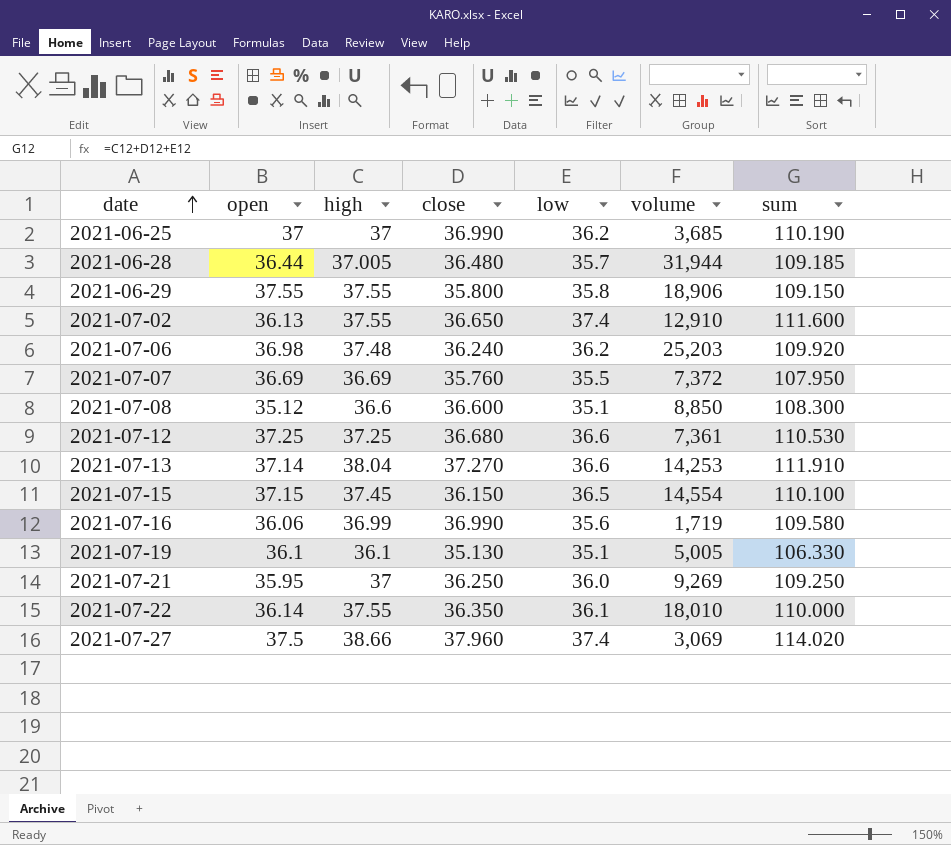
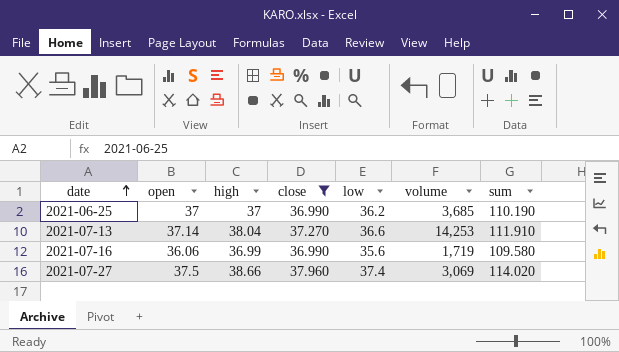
filter: none -> close >= 36.990

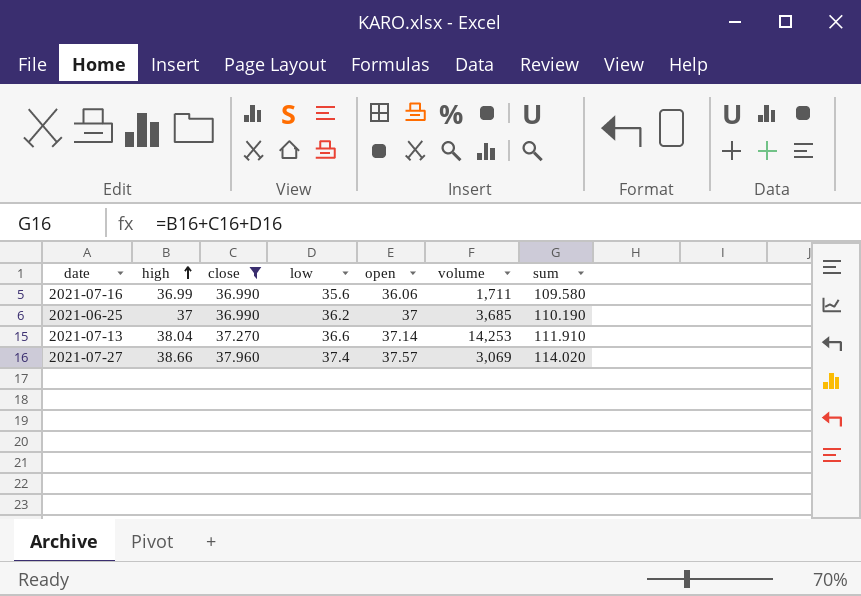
row order: date ascending -> high ascending
column open | position: 2 -> 5
2021-07-16 | volume: 1,719 -> 1,711
2021-07-27 | open: 37.5 -> 37.57

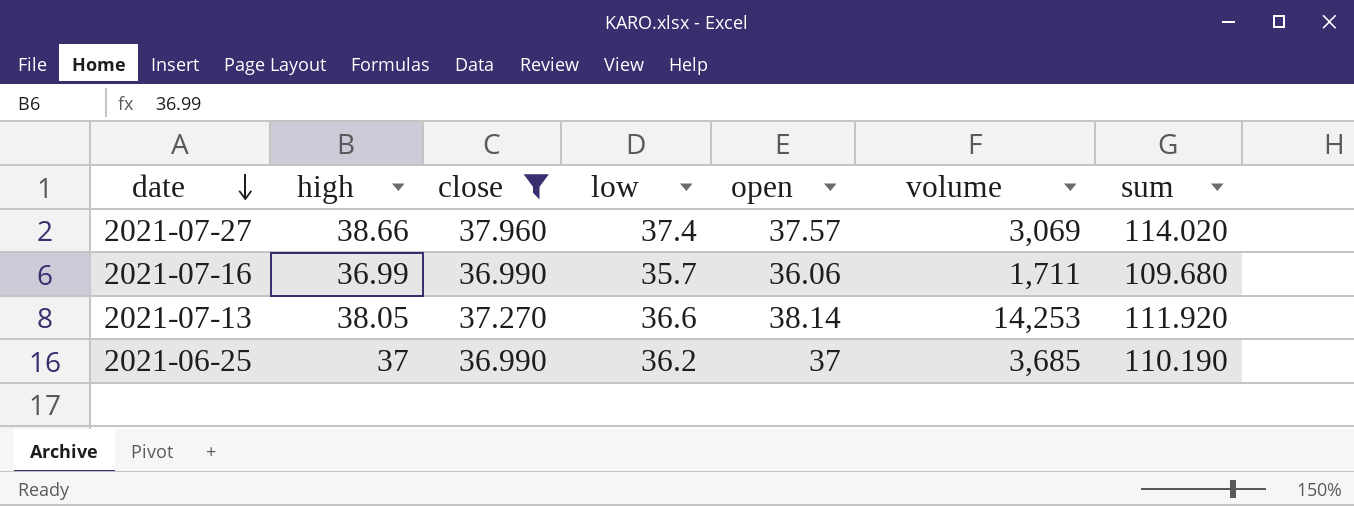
row order: high ascending -> date descending
2021-07-16 | low: 35.6 -> 35.7
2021-07-16 | sum: 109.580 -> 109.680
2021-07-13 | high: 38.04 -> 38.05
2021-07-13 | open: 37.14 -> 38.14
2021-07-13 | sum: 111.910 -> 111.920

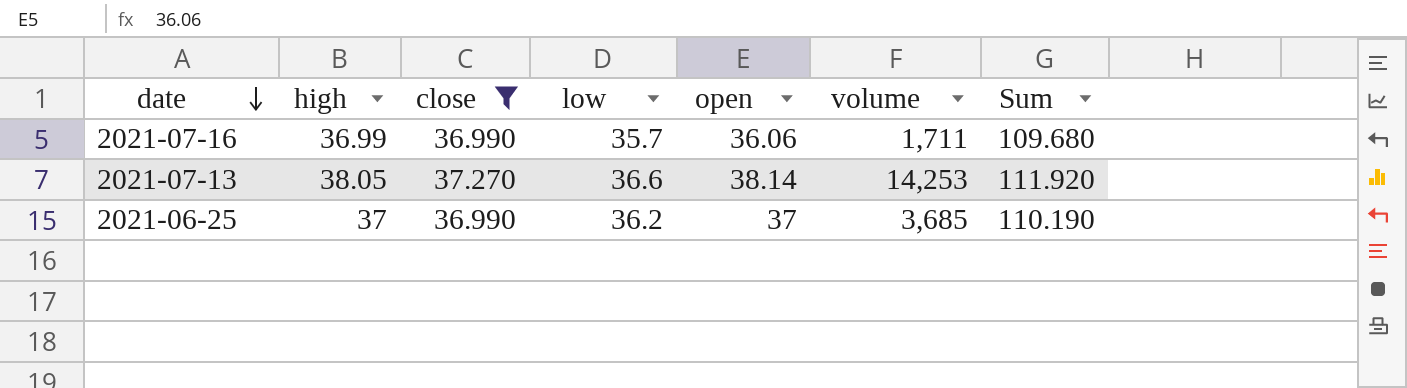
column name: sum -> Sum
row 2021-07-27: 38.66 | 37.960 | 37.4 | 37.57 | 3,069 | 114.020 -> none

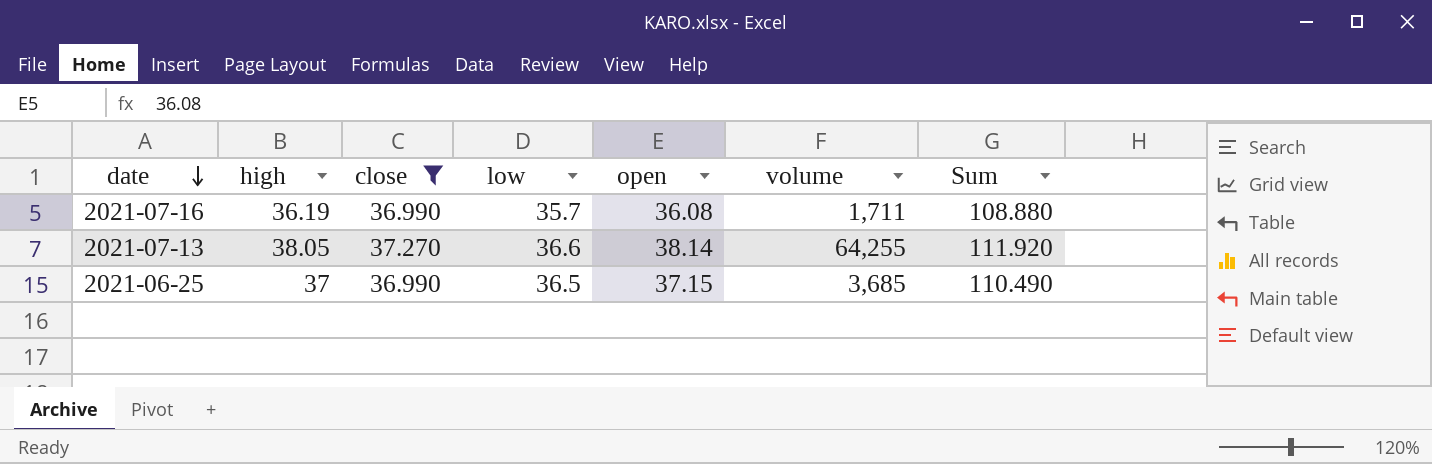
2021-07-16 | high: 36.99 -> 36.19
2021-07-16 | open: 36.06 -> 36.08
2021-07-16 | Sum: 109.680 -> 108.880
2021-07-13 | volume: 14,253 -> 64,255
2021-06-25 | low: 36.2 -> 36.5
2021-06-25 | open: 37 -> 37.15
2021-06-25 | Sum: 110.190 -> 110.490

